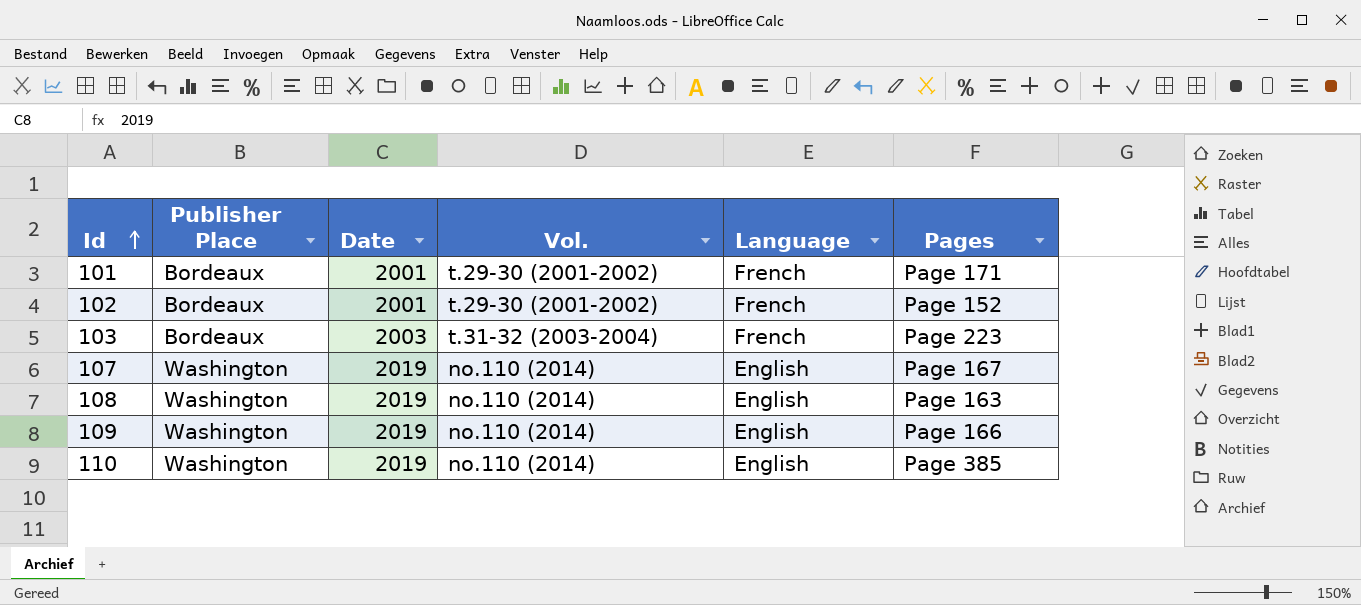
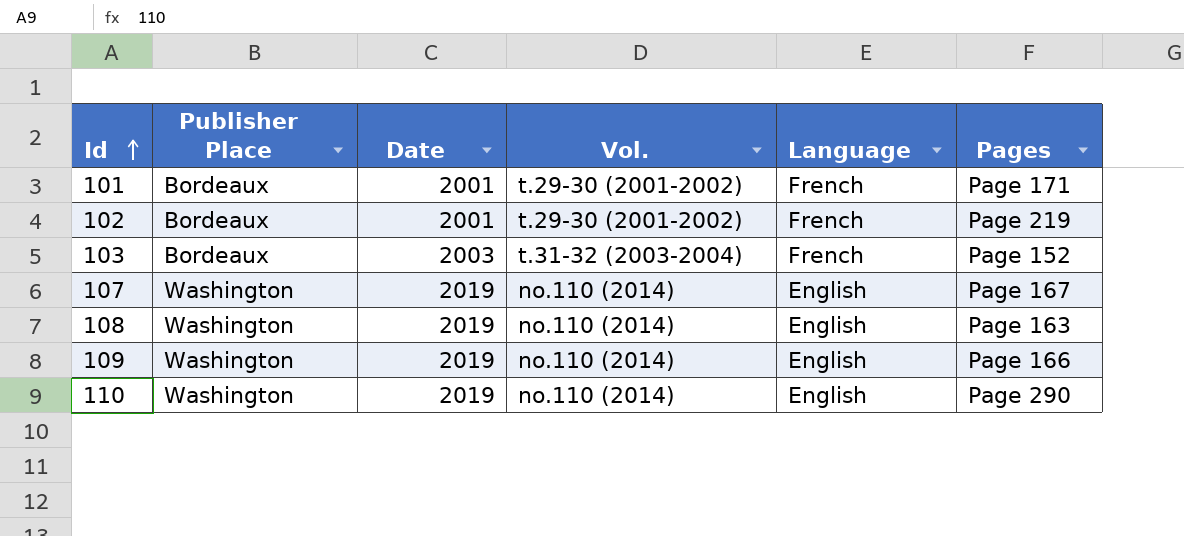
102 | Pages: Page 152 -> Page 219
103 | Pages: Page 223 -> Page 152
110 | Pages: Page 385 -> Page 290

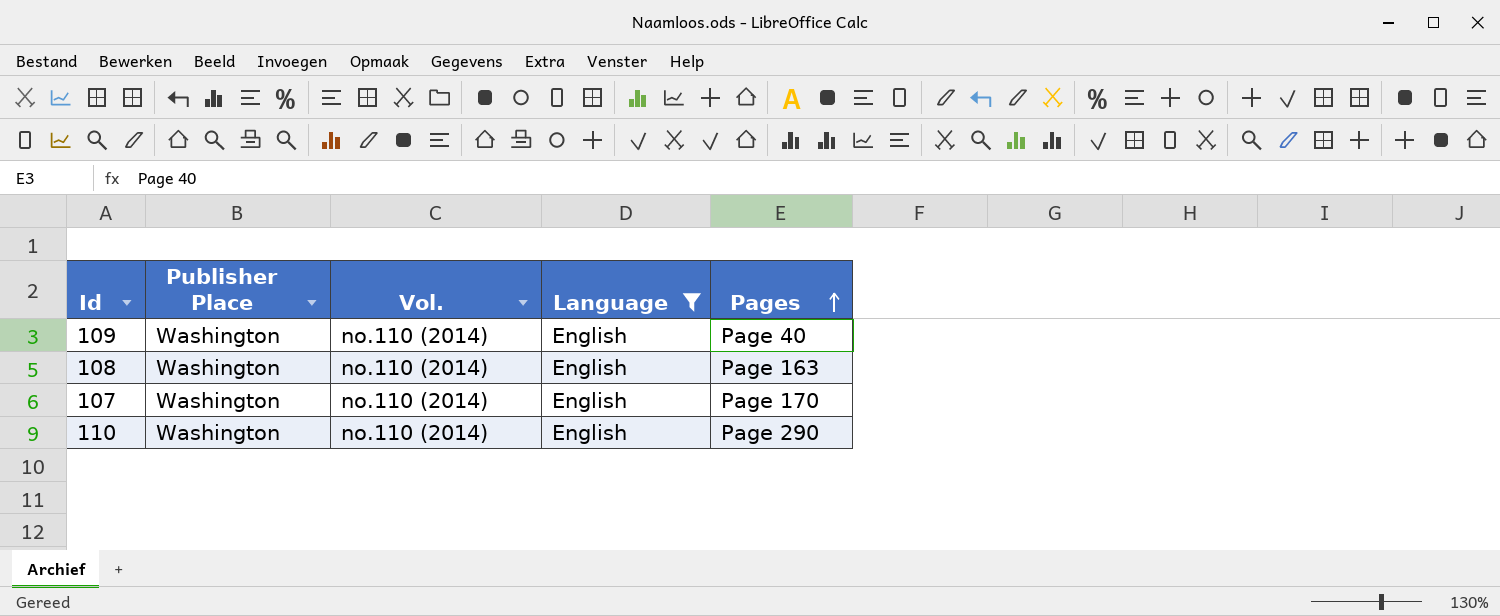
filter: none -> Language = English
row order: Id ascending -> Pages ascending
column Date | position: 3 -> none
109 | Pages: Page 166 -> Page 40
107 | Pages: Page 167 -> Page 170

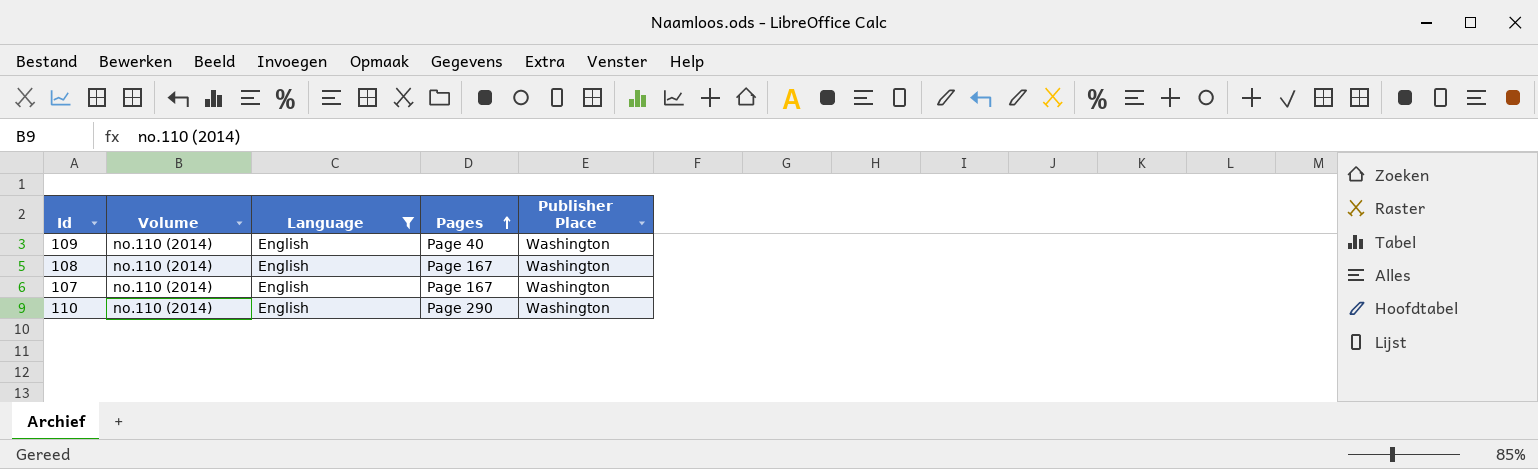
column name: Vol. -> Volume
column Publisher Place | position: 2 -> 5
108 | Pages: Page 163 -> Page 167
107 | Pages: Page 170 -> Page 167

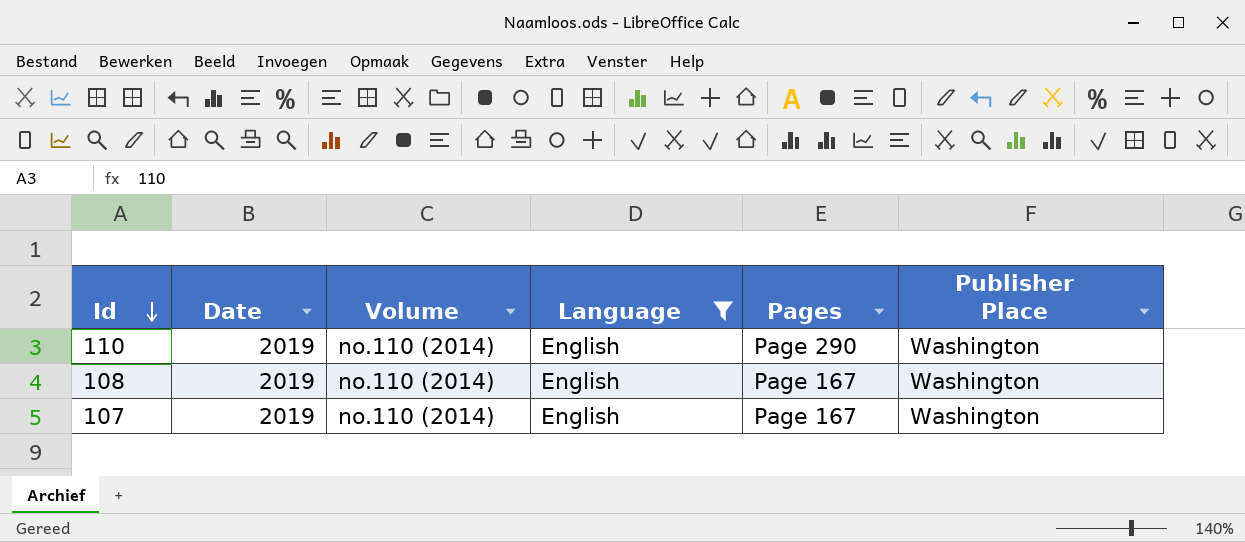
row order: Pages ascending -> Id descending
column Date | position: none -> 2
row 109: no.110 (2014) | English | Page 40 | Washington -> none

